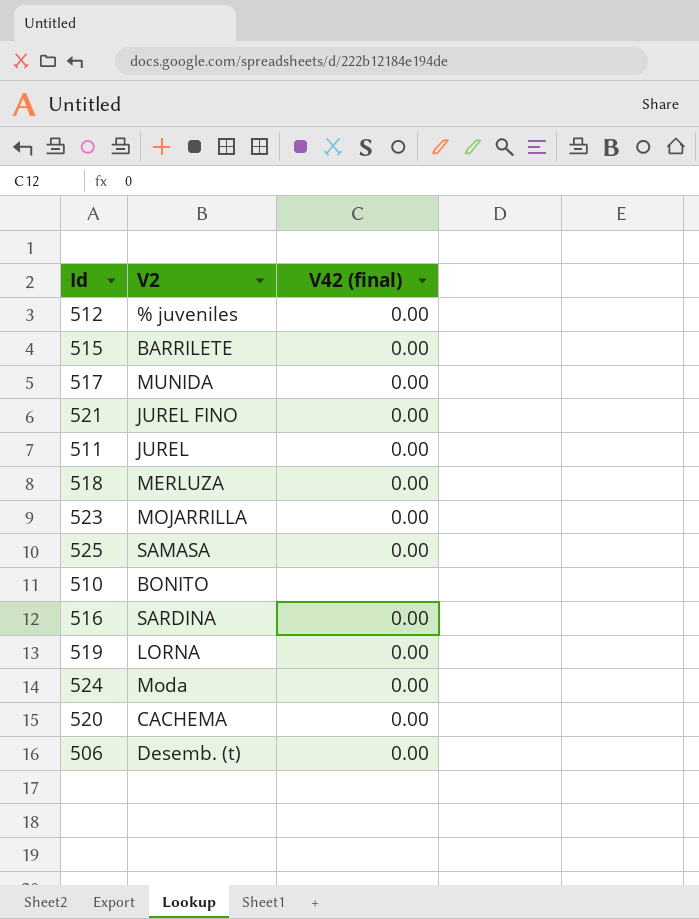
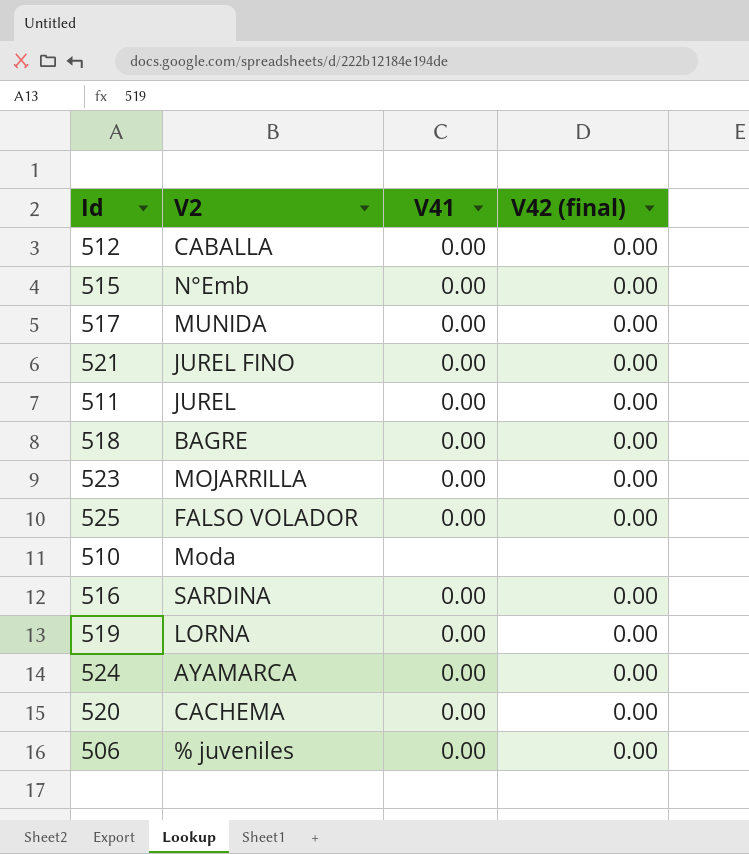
column V41 | position: none -> 3
512 | V2: % juveniles -> CABALLA
515 | V2: BARRILETE -> N°Emb
518 | V2: MERLUZA -> BAGRE
525 | V2: SAMASA -> FALSO VOLADOR
510 | V2: BONITO -> Moda
524 | V2: Moda -> AYAMARCA
506 | V2: Desemb. (t) -> % juveniles

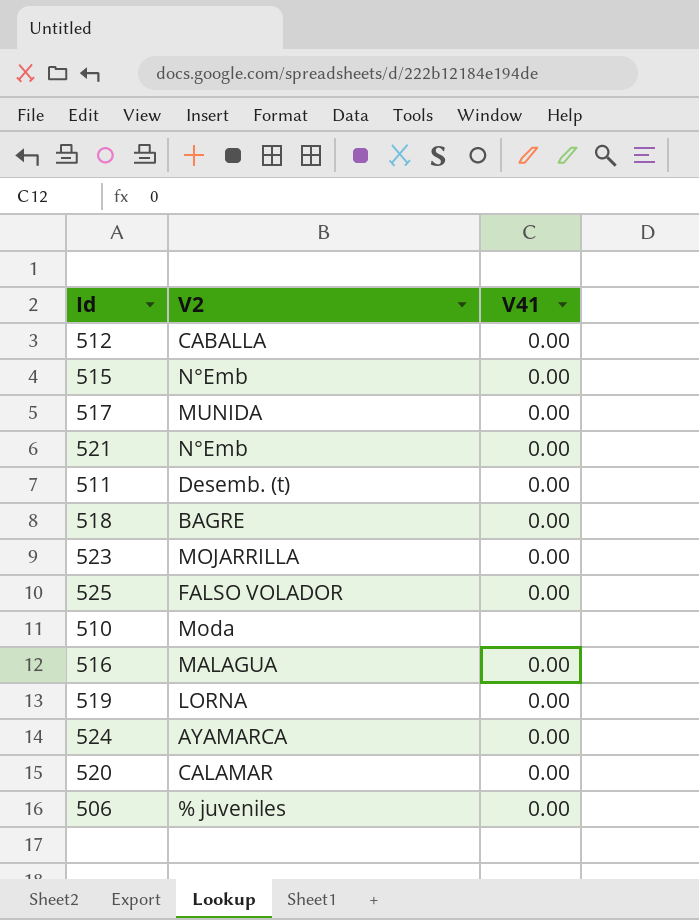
column V42 (final) | position: 4 -> none
521 | V2: JUREL FINO -> N°Emb
511 | V2: JUREL -> Desemb. (t)
516 | V2: SARDINA -> MALAGUA
520 | V2: CACHEMA -> CALAMAR

